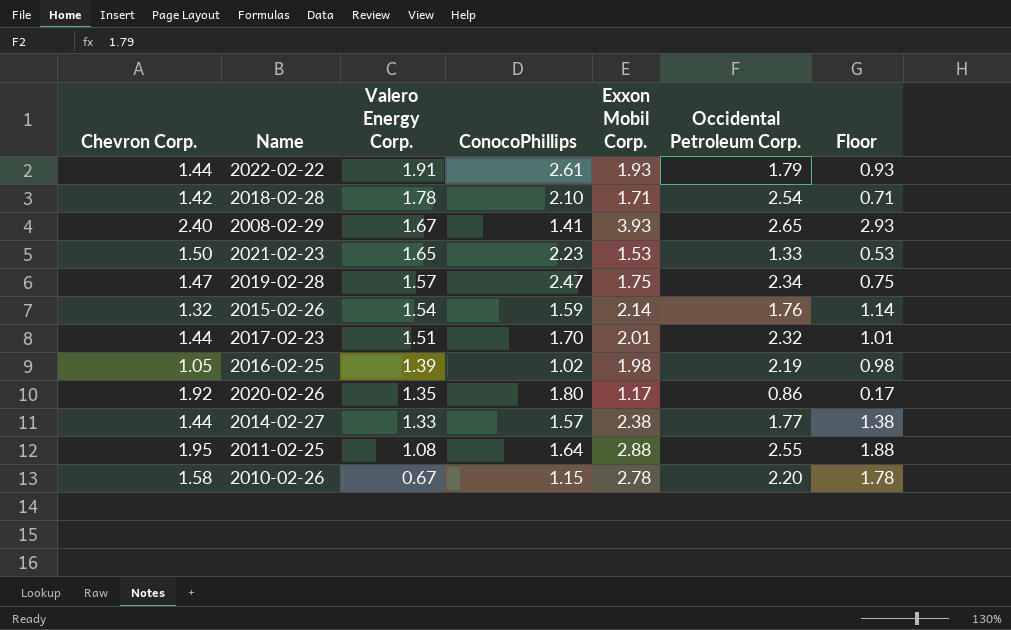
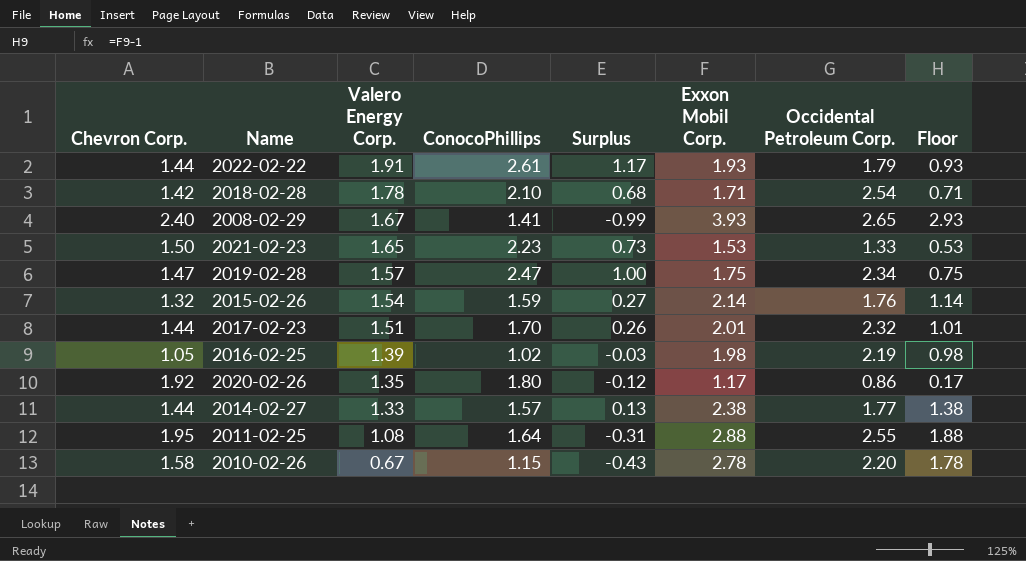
column Surplus | formula: none -> [ConocoPhillips] - [Chevron Corp.]

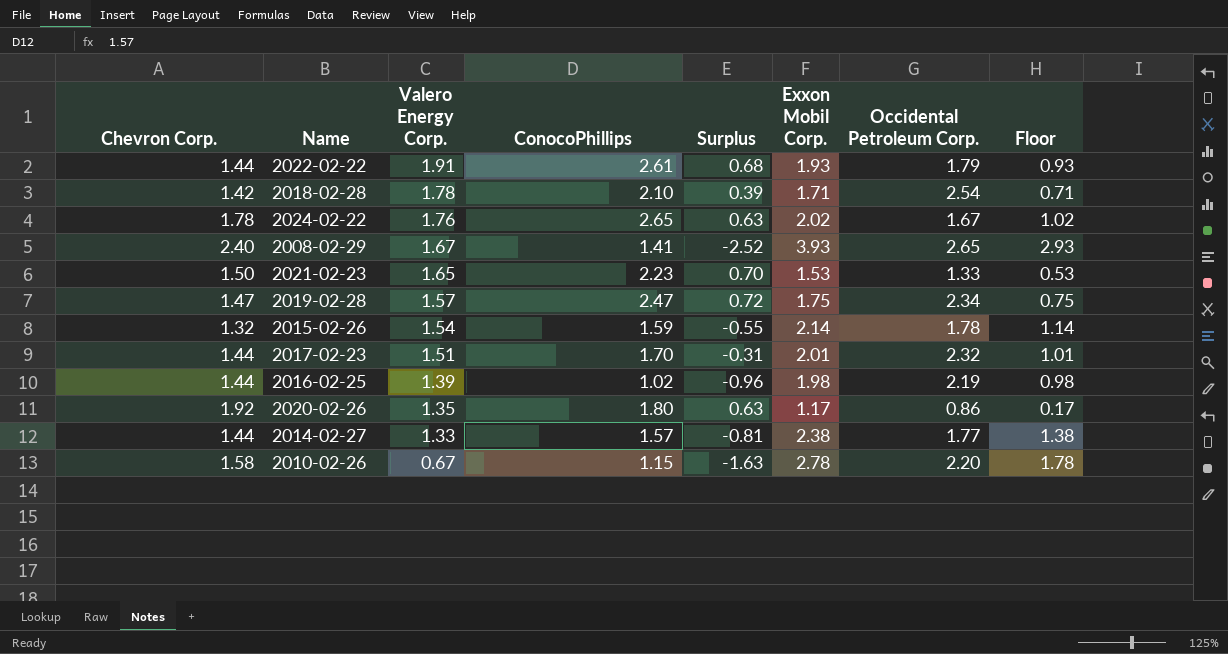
column Surplus | formula: [ConocoPhillips] - [Chevron Corp.] -> [ConocoPhillips] - [Exxon Mobil Corp.]
row 2011-02-25: 1.95 | 1.08 | 1.64 | -0.31 | 2.88 | 2.55 | 1.88 -> none
row 2024-02-22: none -> 1.78 | 1.76 | 2.65 | 0.63 | 2.02 | 1.67 | 1.02
2015-02-26 | Occidental Petroleum Corp.: 1.76 -> 1.78
2016-02-25 | Chevron Corp.: 1.05 -> 1.44

